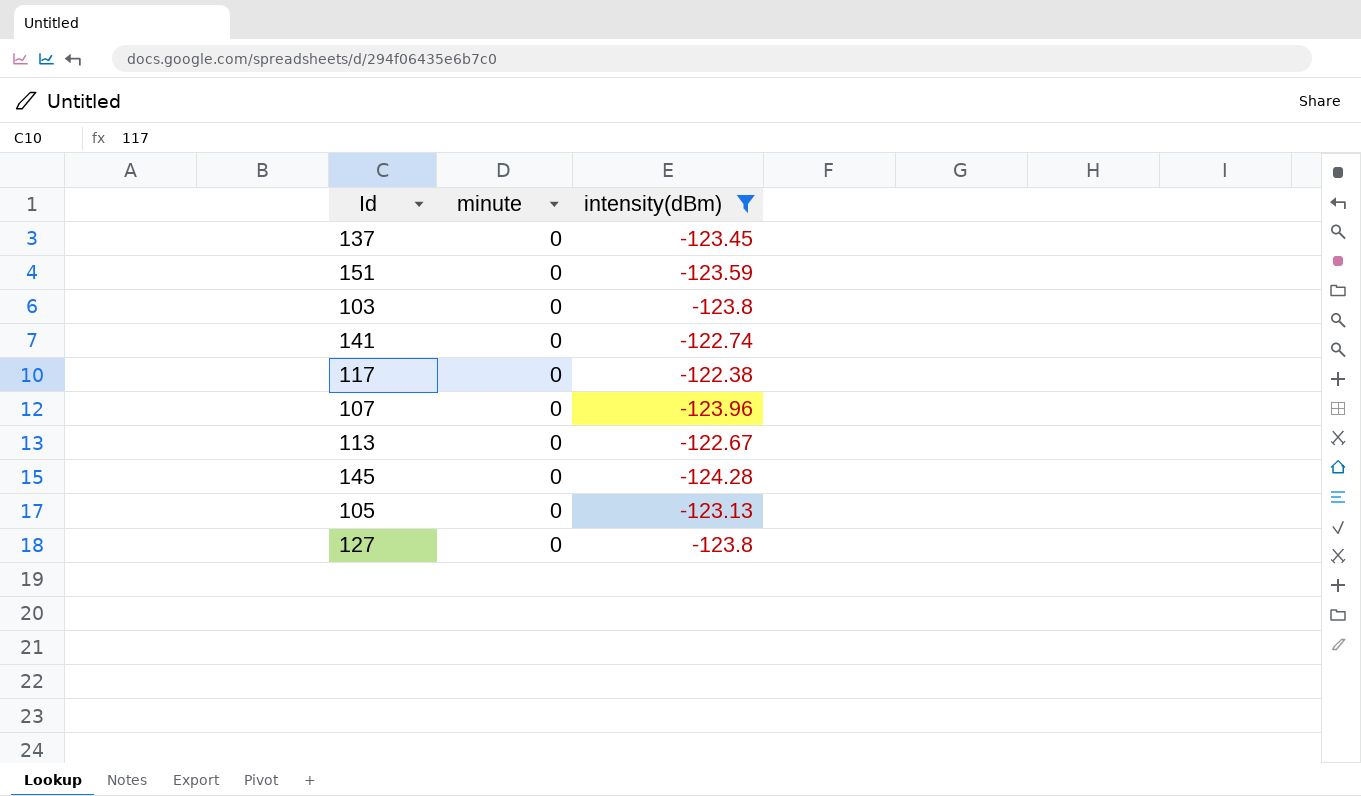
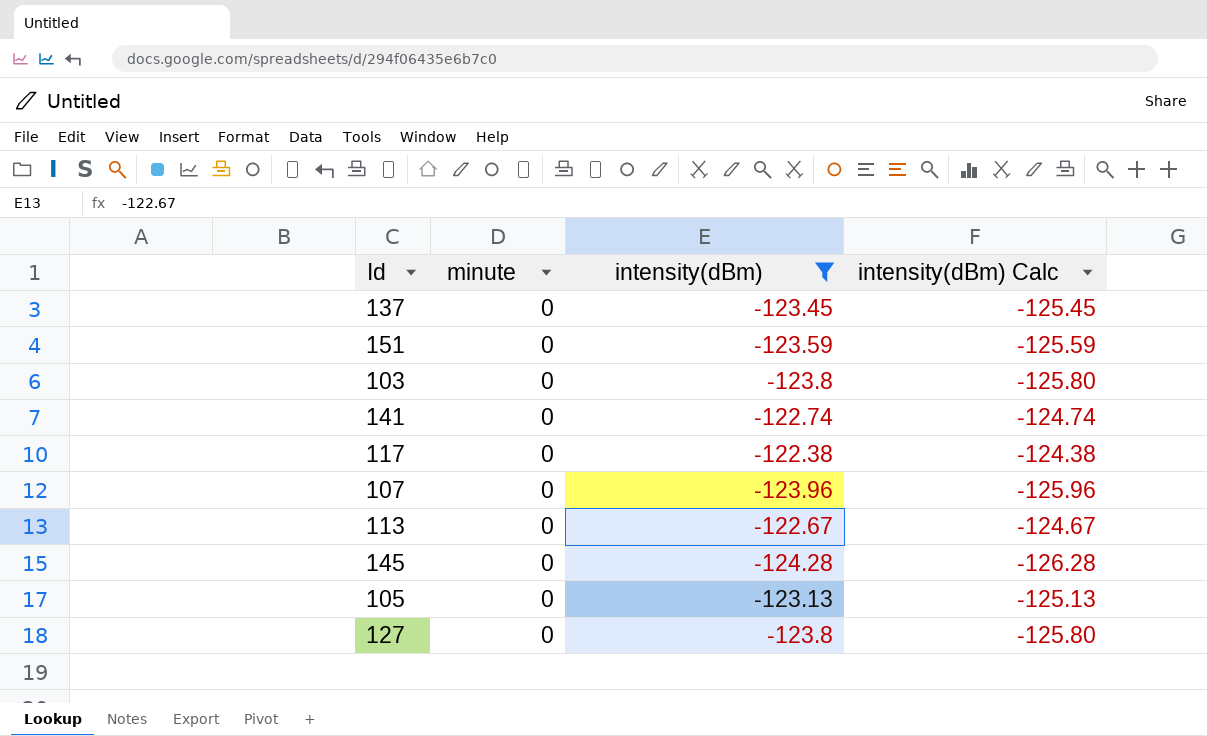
column intensity(dBm) Calc | formula: none -> [intensity(dBm)] - 2

